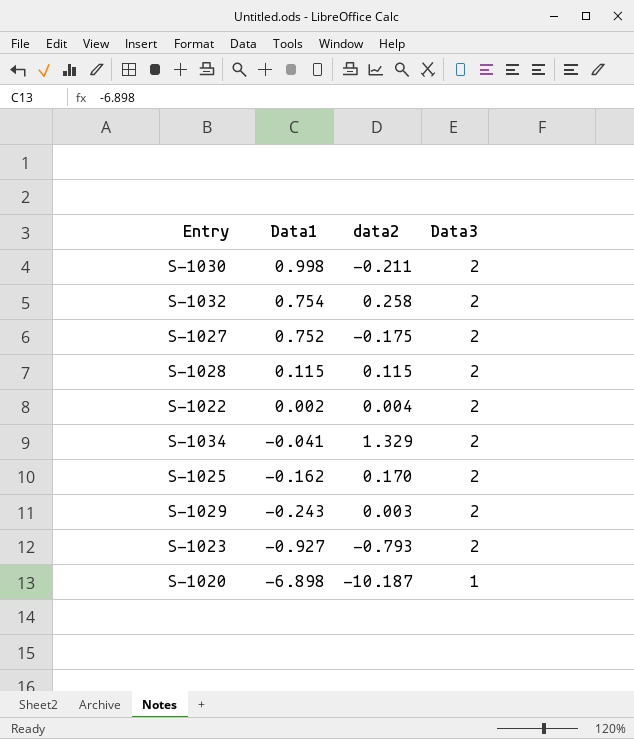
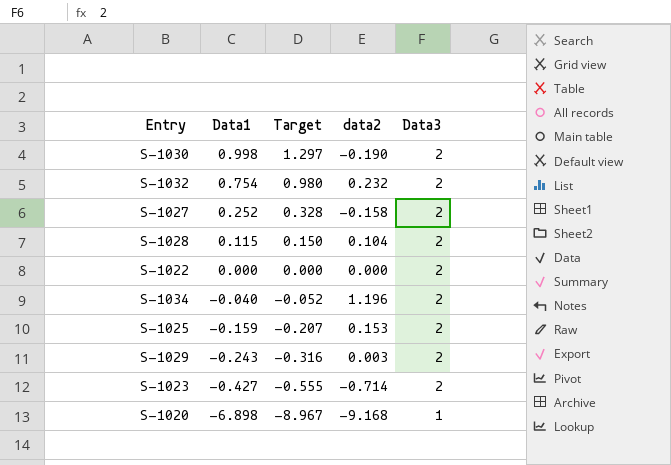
column Target | formula: none -> [Data1] * 1.3
S-1030 | data2: -0.211 -> -0.190
S-1032 | data2: 0.258 -> 0.232
S-1027 | Data1: 0.752 -> 0.252
S-1027 | data2: -0.175 -> -0.158
S-1028 | data2: 0.115 -> 0.104
S-1022 | Data1: 0.002 -> 0.000
S-1022 | data2: 0.004 -> 0.000
S-1034 | Data1: -0.041 -> -0.040
S-1034 | data2: 1.329 -> 1.196
S-1025 | Data1: -0.162 -> -0.159
S-1025 | data2: 0.170 -> 0.153
S-1023 | Data1: -0.927 -> -0.427
S-1023 | data2: -0.793 -> -0.714
S-1020 | data2: -10.187 -> -9.168

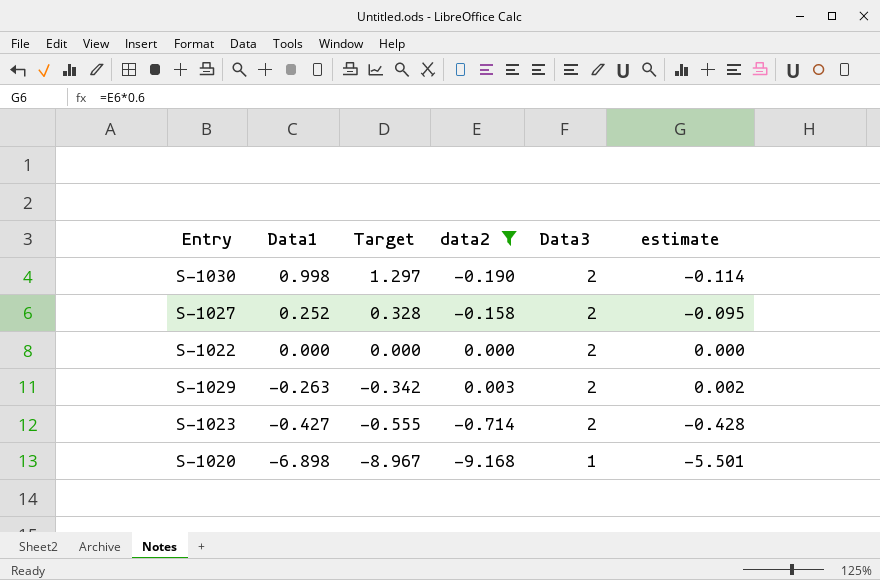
filter: none -> data2 <= 0.003
column estimate | formula: none -> [data2] * 0.6
S-1029 | Data1: -0.243 -> -0.263
S-1029 | Target: -0.316 -> -0.342

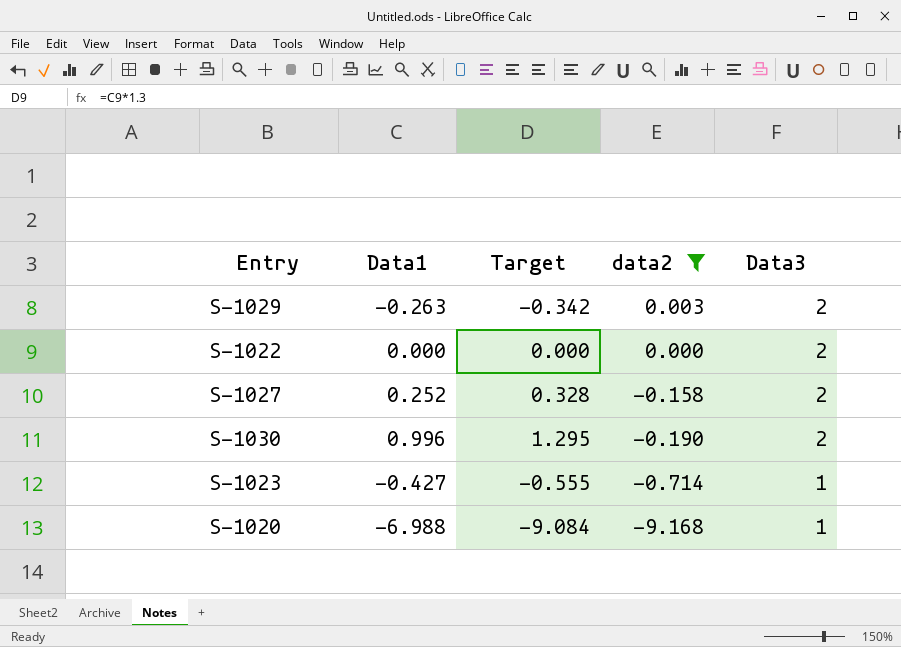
row order: Data1 descending -> data2 descending
column estimate | formula: [data2] * 0.6 -> none
S-1030 | Data1: 0.998 -> 0.996
S-1030 | Target: 1.297 -> 1.295
S-1023 | Data3: 2 -> 1
S-1020 | Data1: -6.898 -> -6.988
S-1020 | Target: -8.967 -> -9.084

